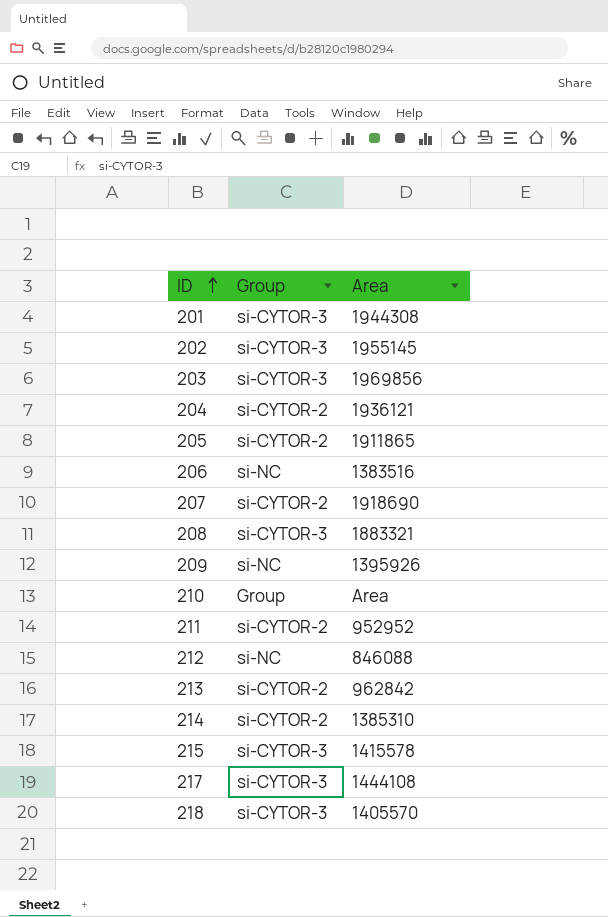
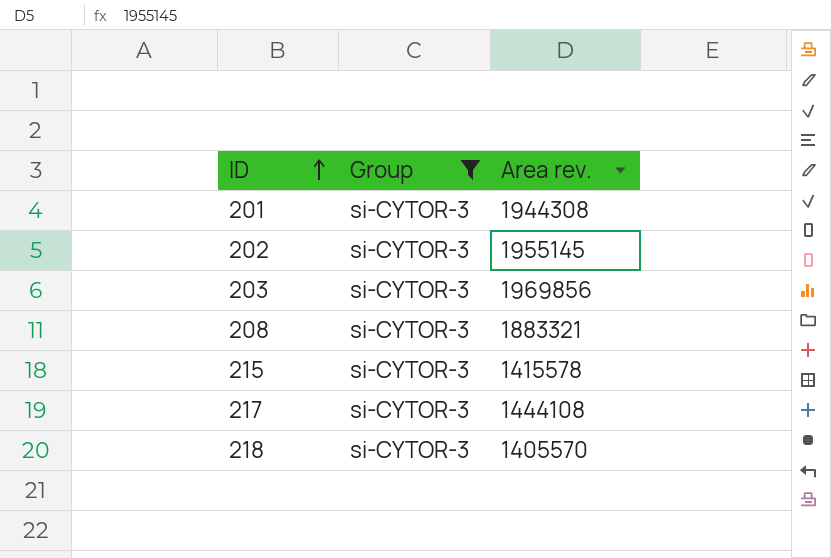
filter: none -> Group = si-CYTOR-3
column name: Area -> Area rev.

